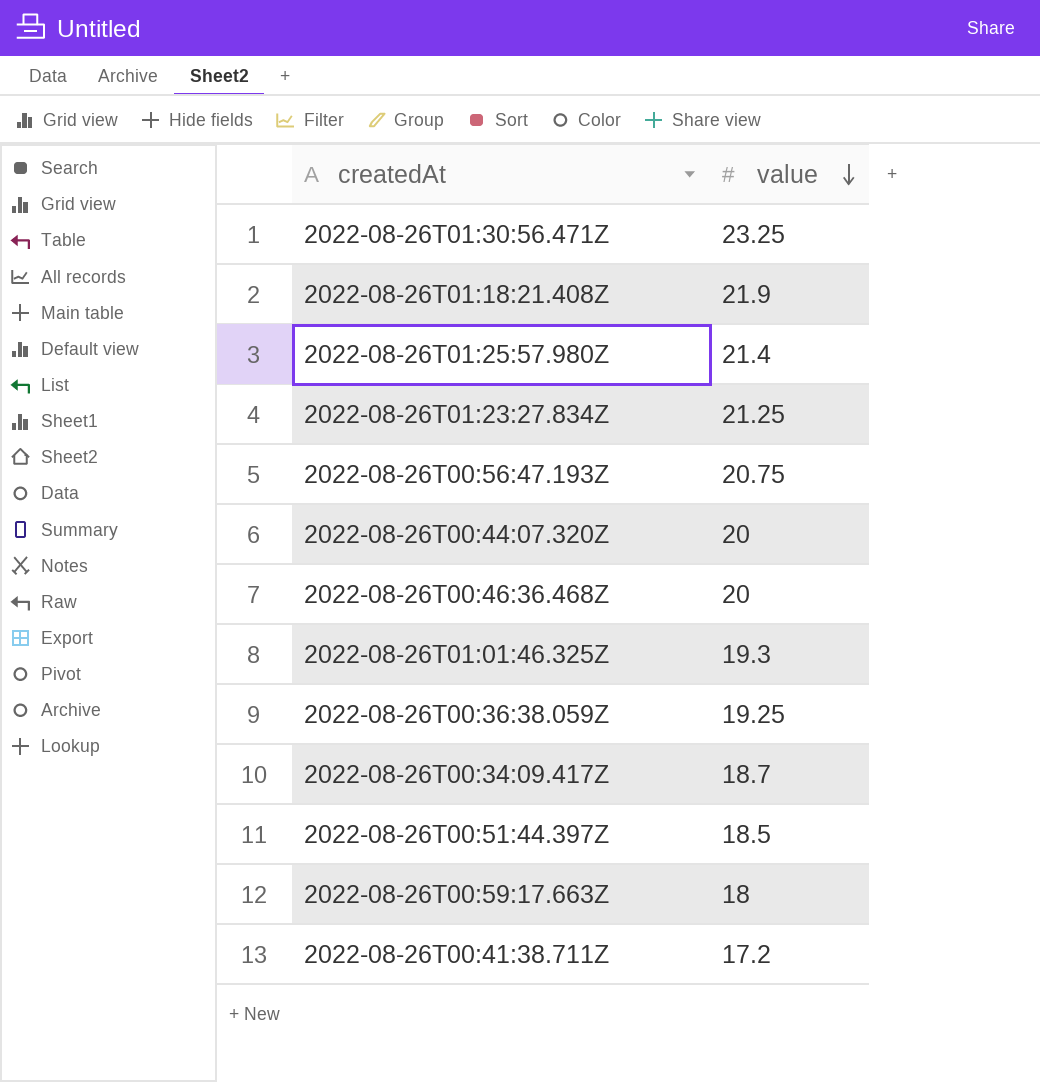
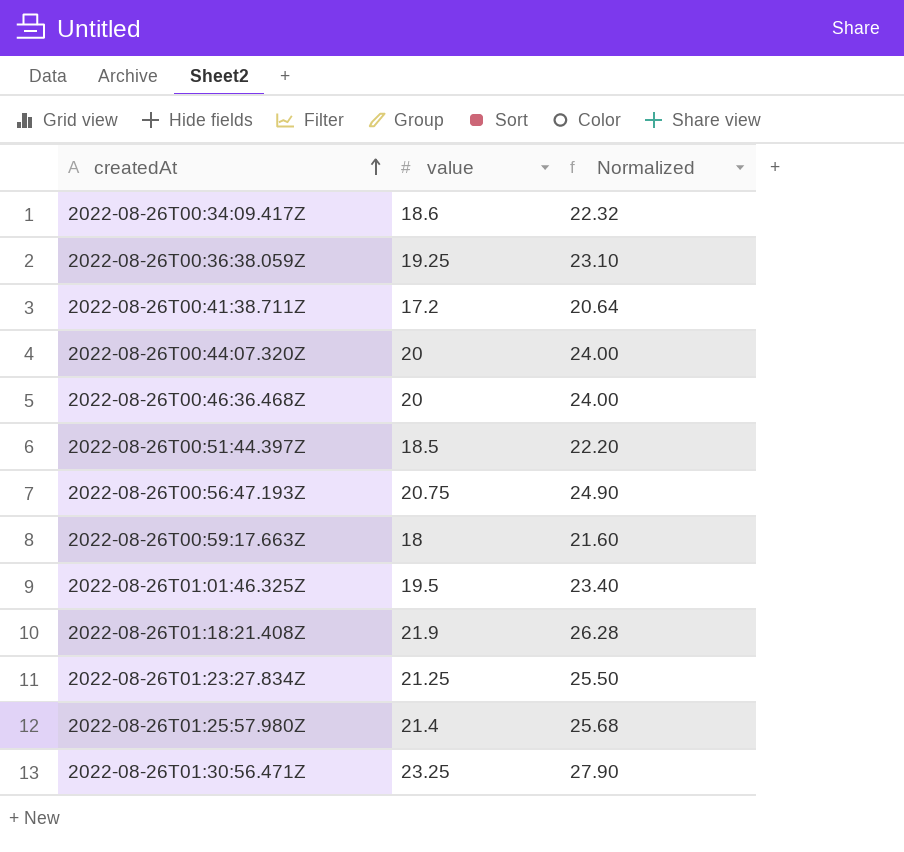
row order: value descending -> createdAt ascending
column Normalized | formula: none -> [value] * 1.2
2022-08-26T00:34:09.417Z | value: 18.7 -> 18.6
2022-08-26T01:01:46.325Z | value: 19.3 -> 19.5

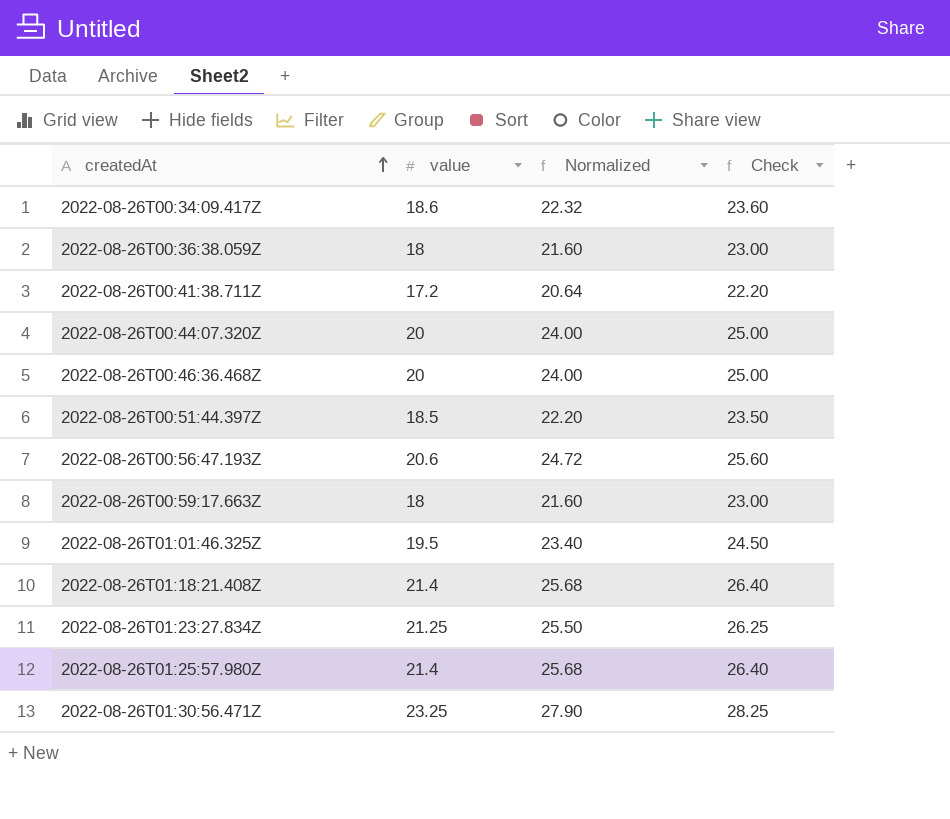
column Check | formula: none -> [value] + 5
2022-08-26T00:36:38.059Z | value: 19.25 -> 18
2022-08-26T00:36:38.059Z | Normalized: 23.10 -> 21.60
2022-08-26T00:56:47.193Z | value: 20.75 -> 20.6
2022-08-26T00:56:47.193Z | Normalized: 24.90 -> 24.72
2022-08-26T01:18:21.408Z | value: 21.9 -> 21.4
2022-08-26T01:18:21.408Z | Normalized: 26.28 -> 25.68

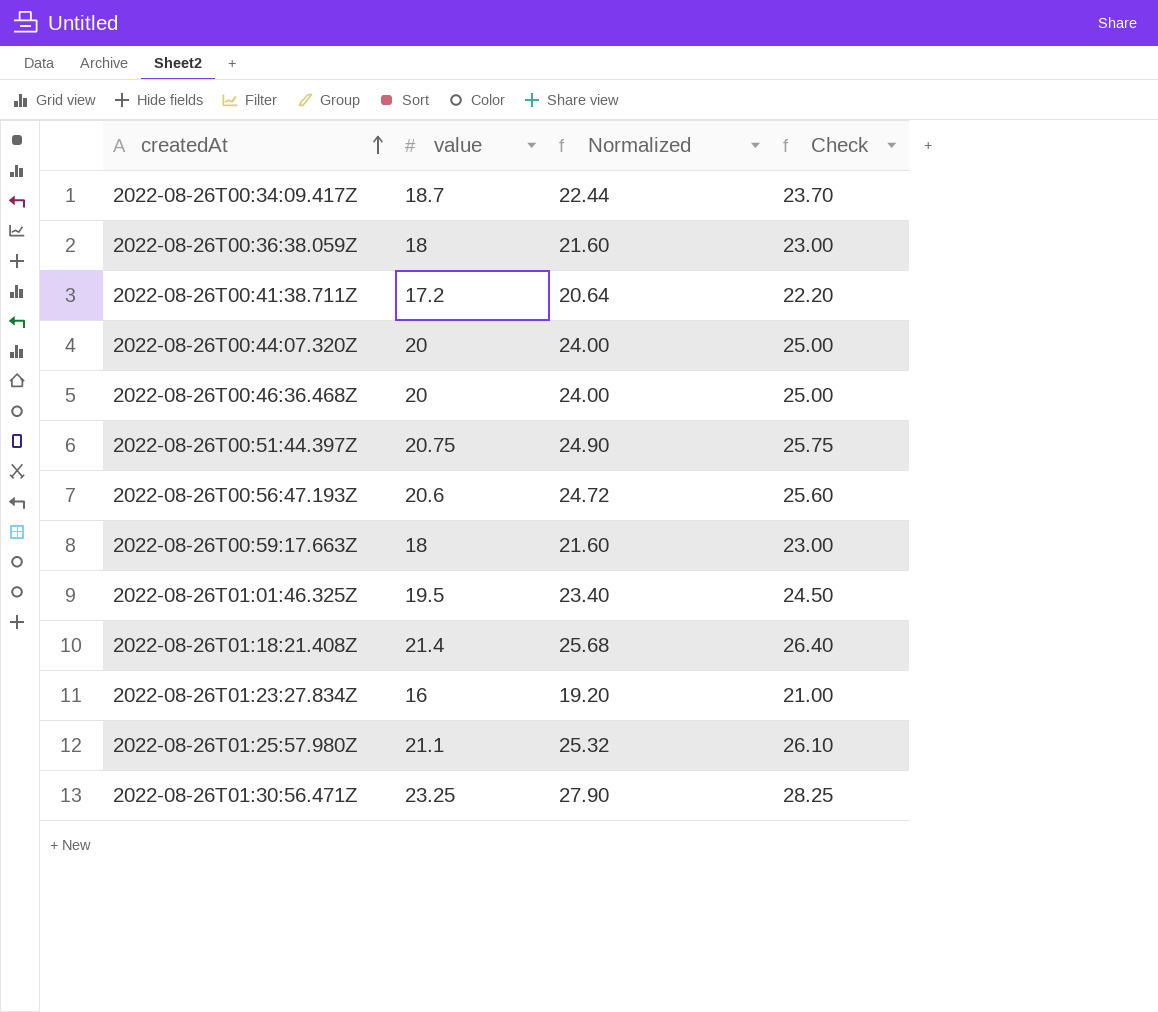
2022-08-26T00:34:09.417Z | value: 18.6 -> 18.7
2022-08-26T00:34:09.417Z | Normalized: 22.32 -> 22.44
2022-08-26T00:34:09.417Z | Check: 23.60 -> 23.70
2022-08-26T00:51:44.397Z | value: 18.5 -> 20.75
2022-08-26T00:51:44.397Z | Normalized: 22.20 -> 24.90
2022-08-26T00:51:44.397Z | Check: 23.50 -> 25.75
2022-08-26T01:23:27.834Z | value: 21.25 -> 16
2022-08-26T01:23:27.834Z | Normalized: 25.50 -> 19.20
2022-08-26T01:23:27.834Z | Check: 26.25 -> 21.00
2022-08-26T01:25:57.980Z | value: 21.4 -> 21.1
2022-08-26T01:25:57.980Z | Normalized: 25.68 -> 25.32
2022-08-26T01:25:57.980Z | Check: 26.40 -> 26.10

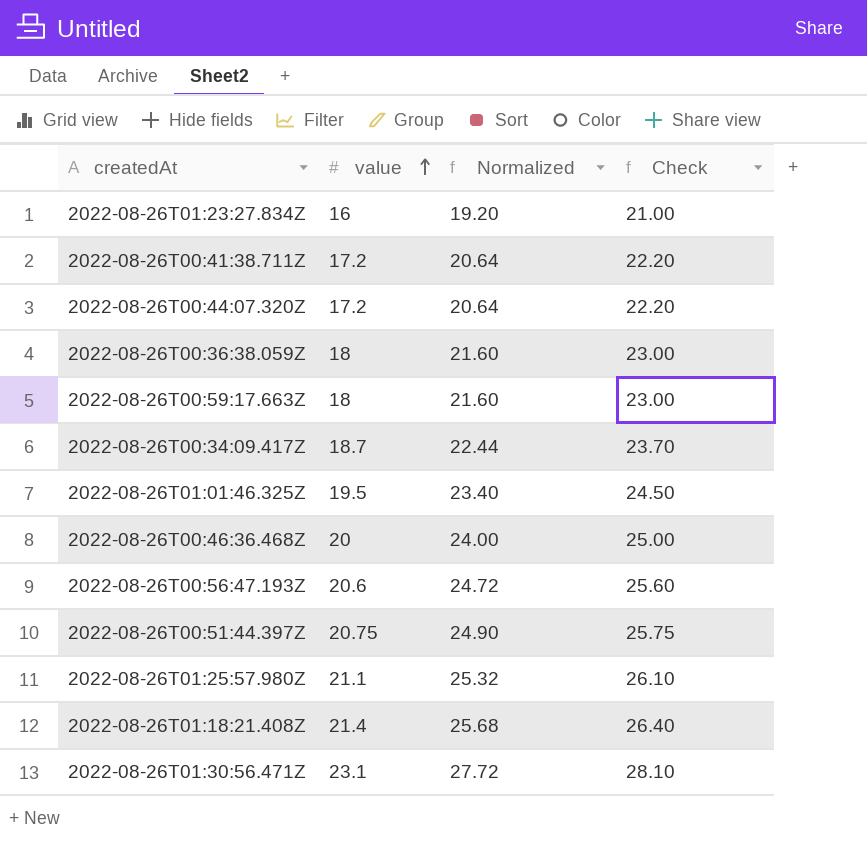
row order: createdAt ascending -> value ascending
2022-08-26T00:44:07.320Z | value: 20 -> 17.2
2022-08-26T00:44:07.320Z | Normalized: 24.00 -> 20.64
2022-08-26T00:44:07.320Z | Check: 25.00 -> 22.20
2022-08-26T01:30:56.471Z | value: 23.25 -> 23.1
2022-08-26T01:30:56.471Z | Normalized: 27.90 -> 27.72
2022-08-26T01:30:56.471Z | Check: 28.25 -> 28.10

